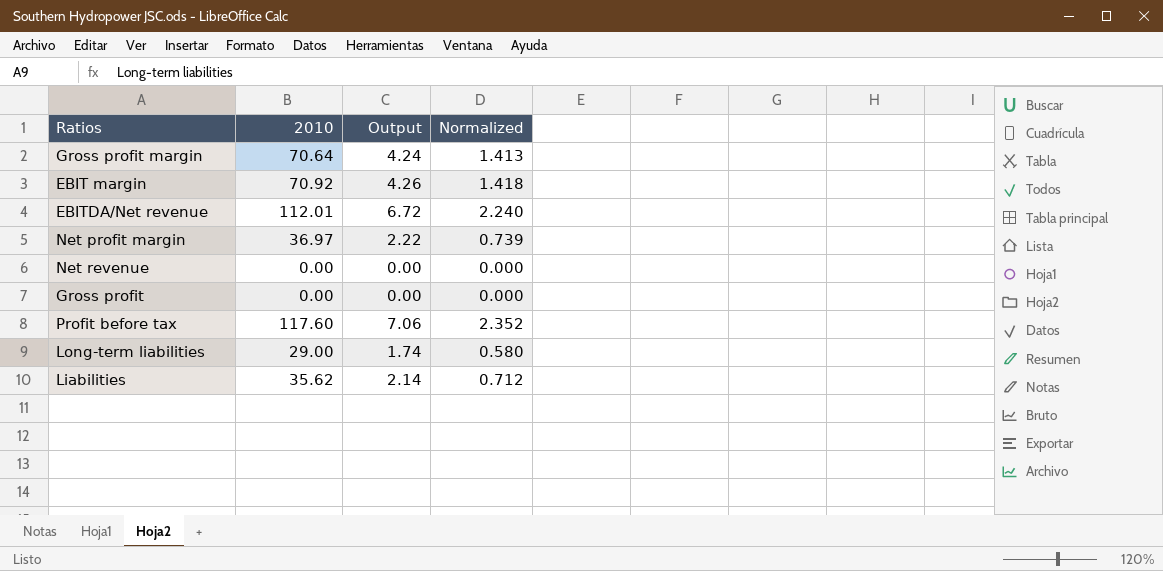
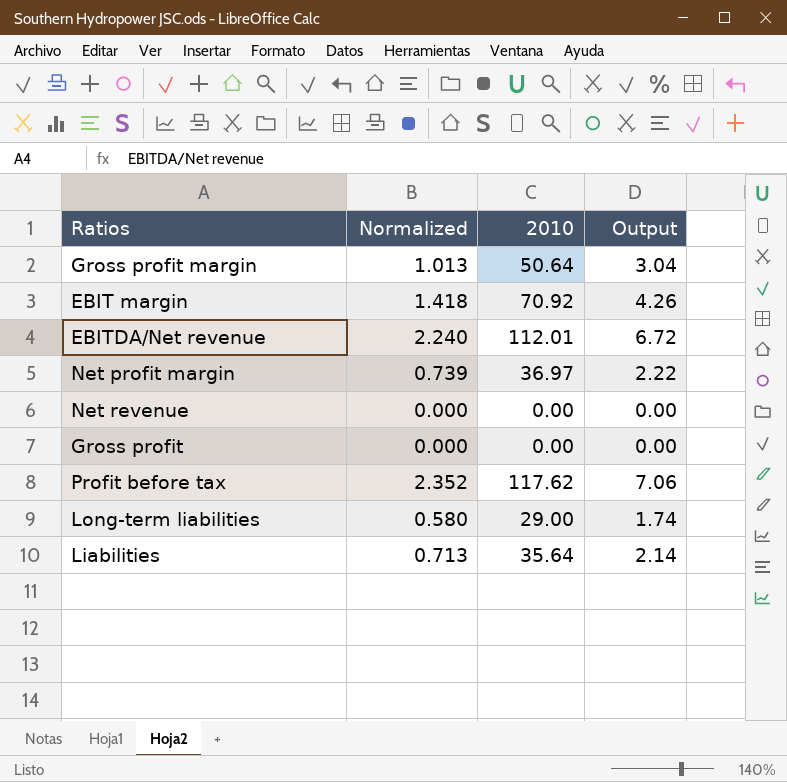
column Normalized | position: 4 -> 2
Gross profit margin | Normalized: 1.413 -> 1.013
Gross profit margin | 2010: 70.64 -> 50.64
Gross profit margin | Output: 4.24 -> 3.04
Profit before tax | 2010: 117.60 -> 117.62
Liabilities | Normalized: 0.712 -> 0.713
Liabilities | 2010: 35.62 -> 35.64

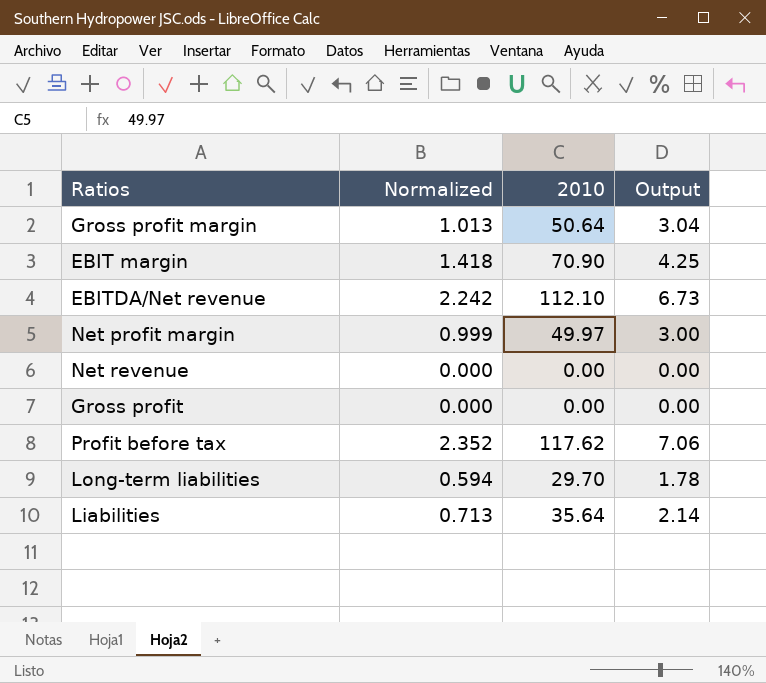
EBIT margin | 2010: 70.92 -> 70.90
EBIT margin | Output: 4.26 -> 4.25
EBITDA/Net revenue | Normalized: 2.240 -> 2.242
EBITDA/Net revenue | 2010: 112.01 -> 112.10
EBITDA/Net revenue | Output: 6.72 -> 6.73
Net profit margin | Normalized: 0.739 -> 0.999
Net profit margin | 2010: 36.97 -> 49.97
Net profit margin | Output: 2.22 -> 3.00
Long-term liabilities | Normalized: 0.580 -> 0.594
Long-term liabilities | 2010: 29.00 -> 29.70
Long-term liabilities | Output: 1.74 -> 1.78

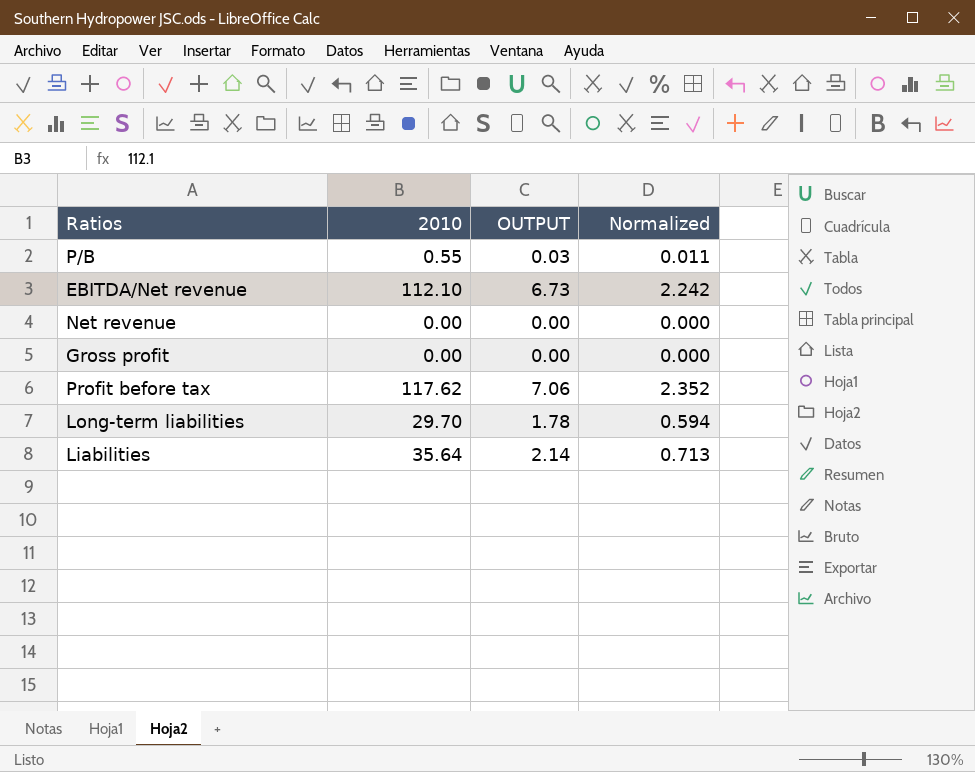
column name: Output -> OUTPUT
column Normalized | position: 2 -> 4
row Gross profit margin: 1.013 | 50.64 | 3.04 -> none
row EBIT margin: 1.418 | 70.90 | 4.25 -> none
row Net profit margin: 0.999 | 49.97 | 3.00 -> none
row P/B: none -> 0.55 | 0.03 | 0.011

